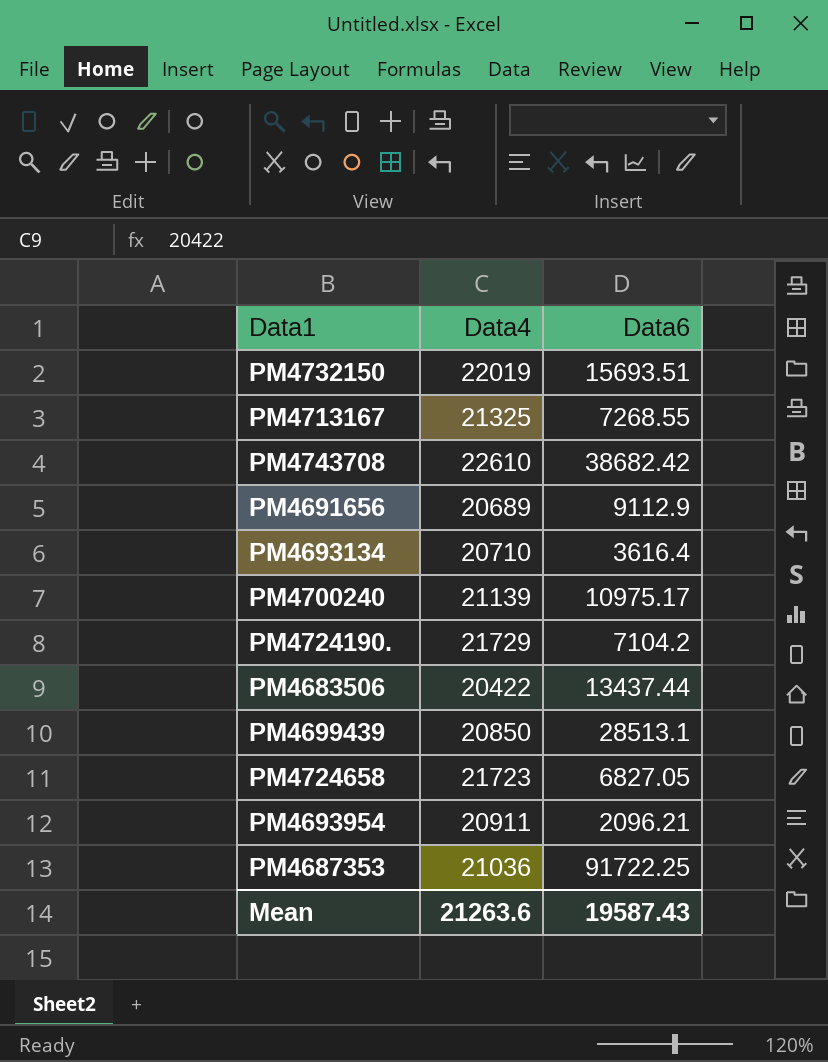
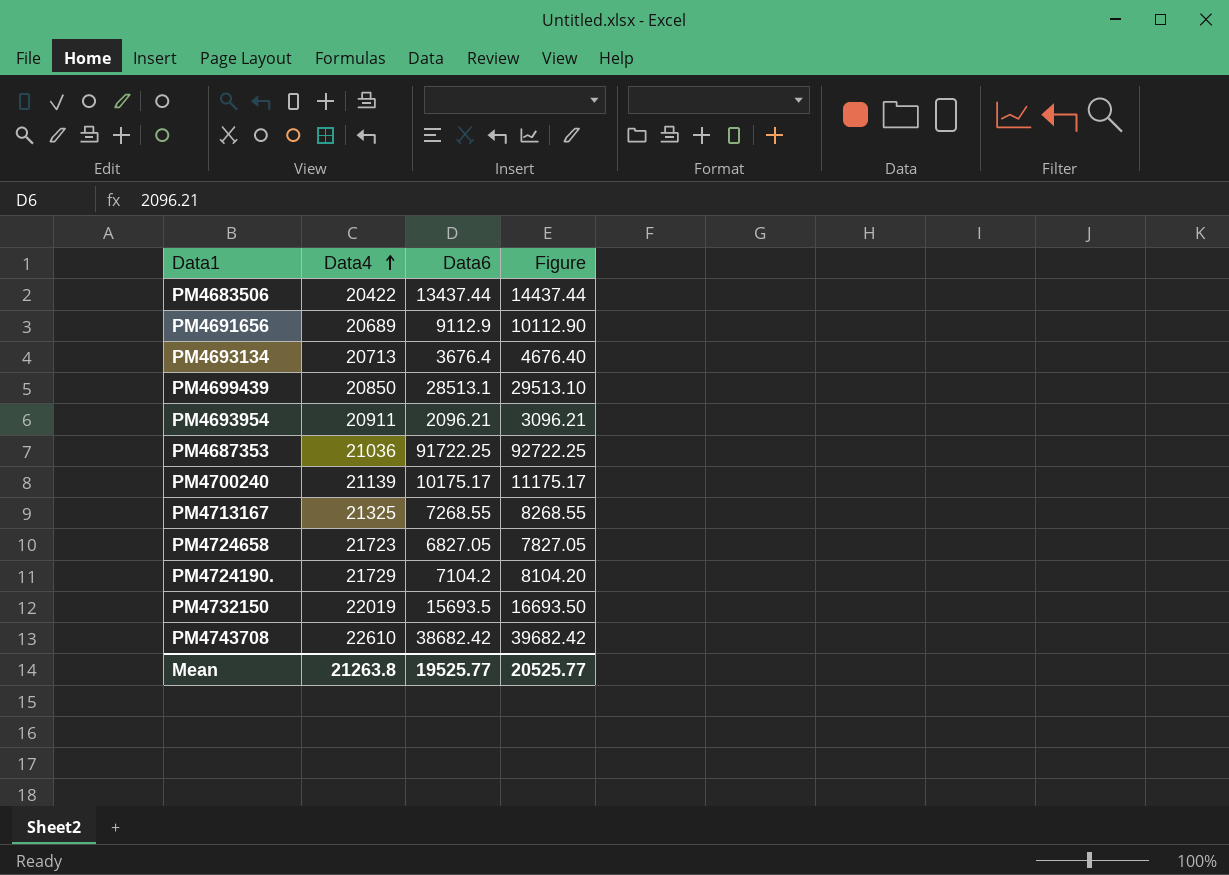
row order: none -> Data4 ascending
column Figure | formula: none -> [Data6] + 1000
PM4693134 | Data4: 20710 -> 20713
PM4693134 | Data6: 3616.4 -> 3676.4
PM4700240 | Data6: 10975.17 -> 10175.17
PM4732150 | Data6: 15693.51 -> 15693.5
Mean | Data4: 21263.6 -> 21263.8
Mean | Data6: 19587.43 -> 19525.77

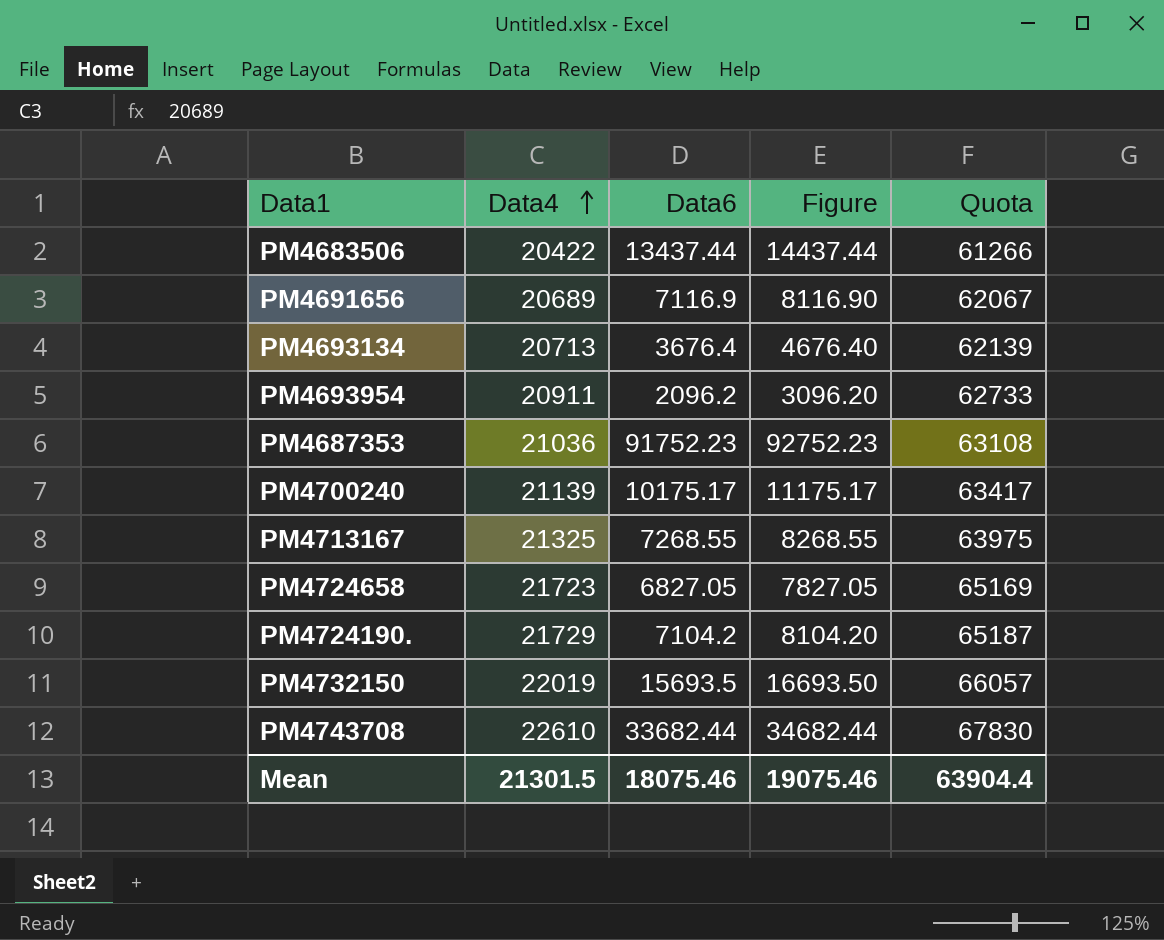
column Quota | formula: none -> [Data4] * 3
row PM4699439: 20850 | 28513.1 | 29513.10 -> none
PM4691656 | Data6: 9112.9 -> 7116.9
PM4691656 | Figure: 10112.90 -> 8116.90
PM4693954 | Data6: 2096.21 -> 2096.2
PM4693954 | Figure: 3096.21 -> 3096.20
PM4687353 | Data6: 91722.25 -> 91752.23
PM4687353 | Figure: 92722.25 -> 92752.23
PM4743708 | Data6: 38682.42 -> 33682.44
PM4743708 | Figure: 39682.42 -> 34682.44
Mean | Data4: 21263.8 -> 21301.5
Mean | Data6: 19525.77 -> 18075.46
Mean | Figure: 20525.77 -> 19075.46

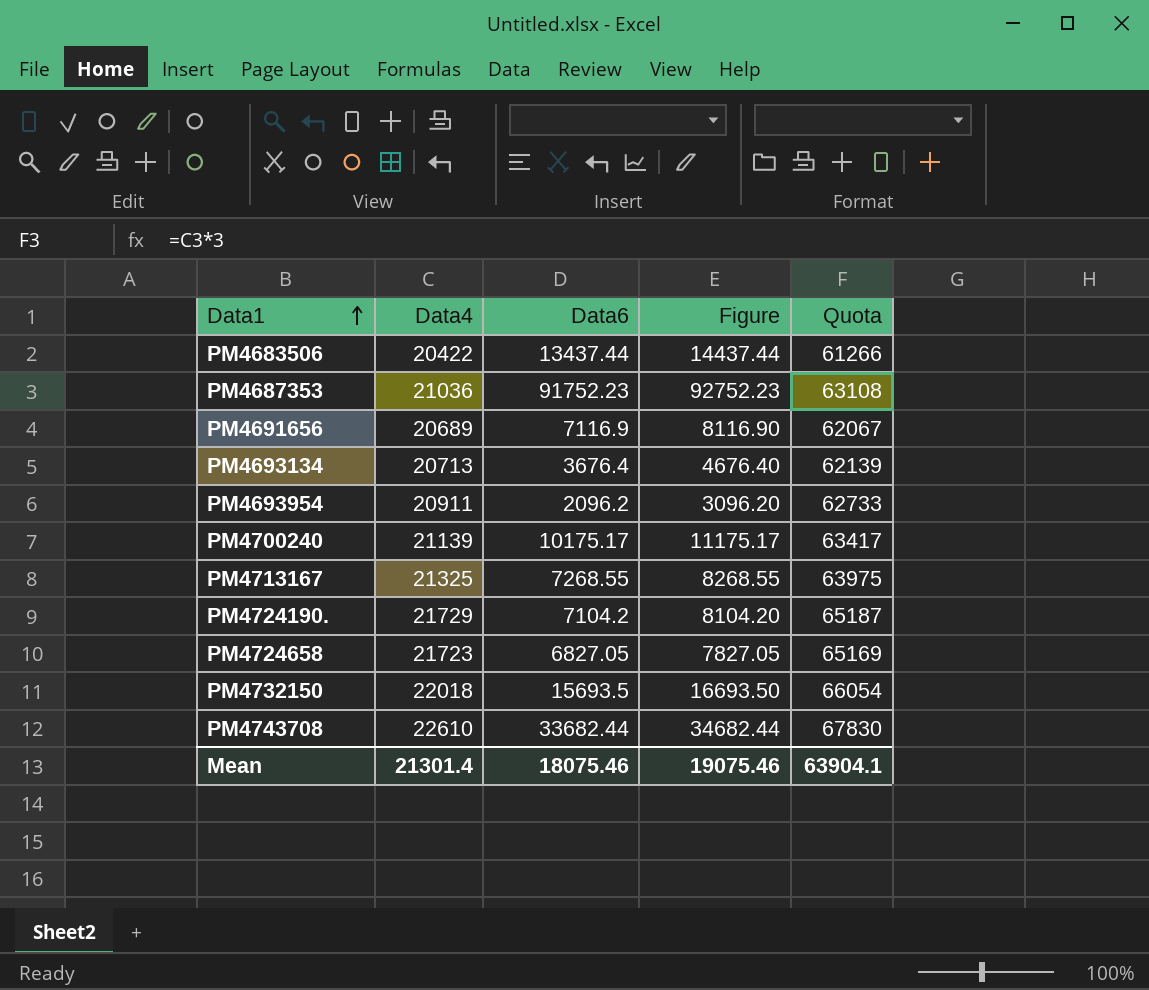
row order: Data4 ascending -> Data1 ascending
PM4732150 | Data4: 22019 -> 22018
PM4732150 | Quota: 66057 -> 66054
Mean | Data4: 21301.5 -> 21301.4
Mean | Quota: 63904.4 -> 63904.1

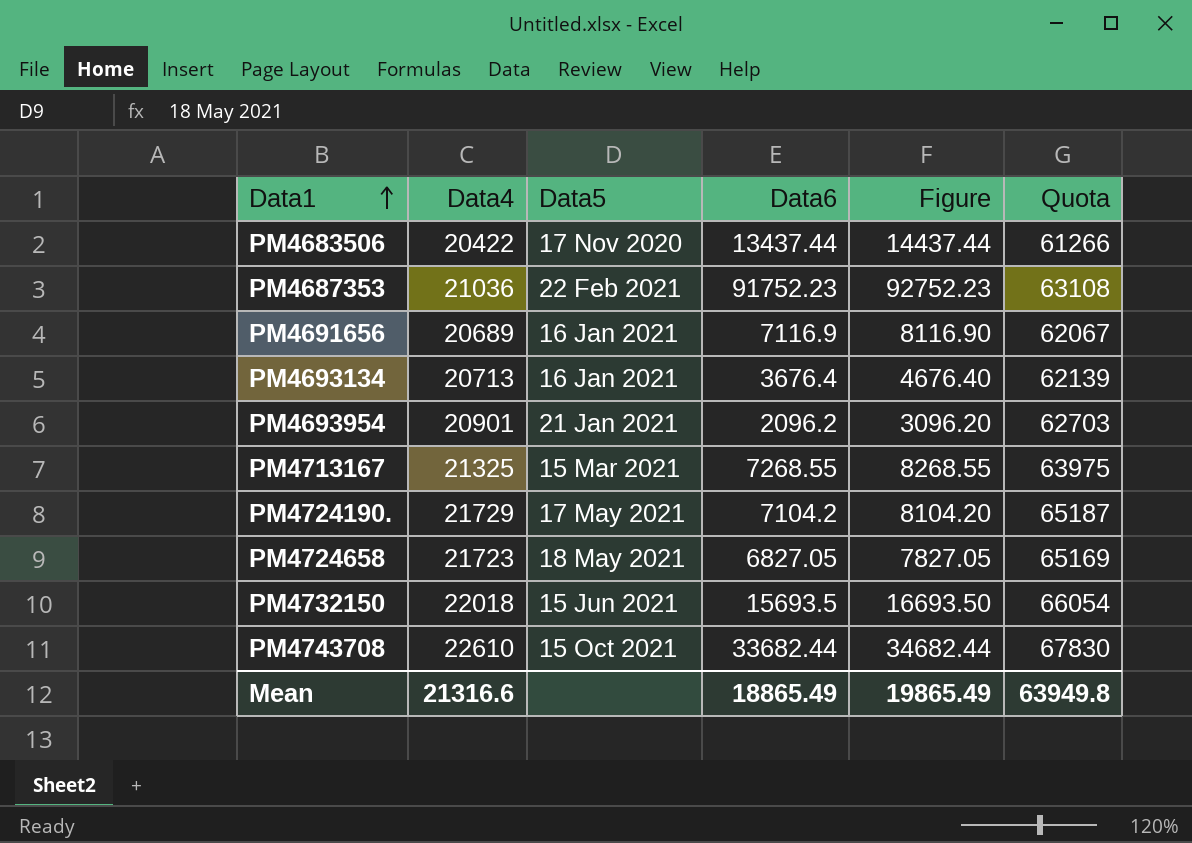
column Data5 | position: none -> 3
row PM4700240: 21139 | 10175.17 | 11175.17 | 63417 -> none
PM4693954 | Data4: 20911 -> 20901
PM4693954 | Quota: 62733 -> 62703
Mean | Data4: 21301.4 -> 21316.6
Mean | Data6: 18075.46 -> 18865.49
Mean | Figure: 19075.46 -> 19865.49
Mean | Quota: 63904.1 -> 63949.8

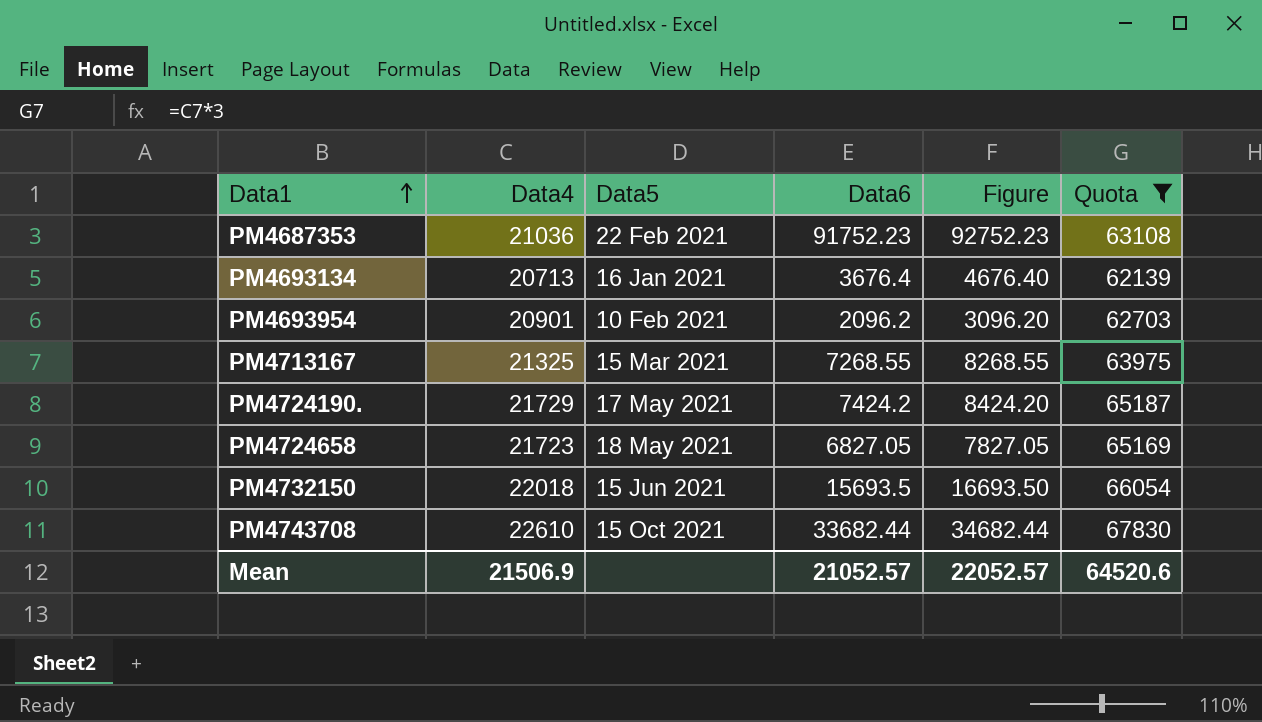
filter: none -> Quota >= 62139
PM4693954 | Data5: 21 Jan 2021 -> 10 Feb 2021
PM4724190. | Data6: 7104.2 -> 7424.2
PM4724190. | Figure: 8104.20 -> 8424.20
Mean | Data4: 21316.6 -> 21506.9
Mean | Data6: 18865.49 -> 21052.57
Mean | Figure: 19865.49 -> 22052.57
Mean | Quota: 63949.8 -> 64520.6

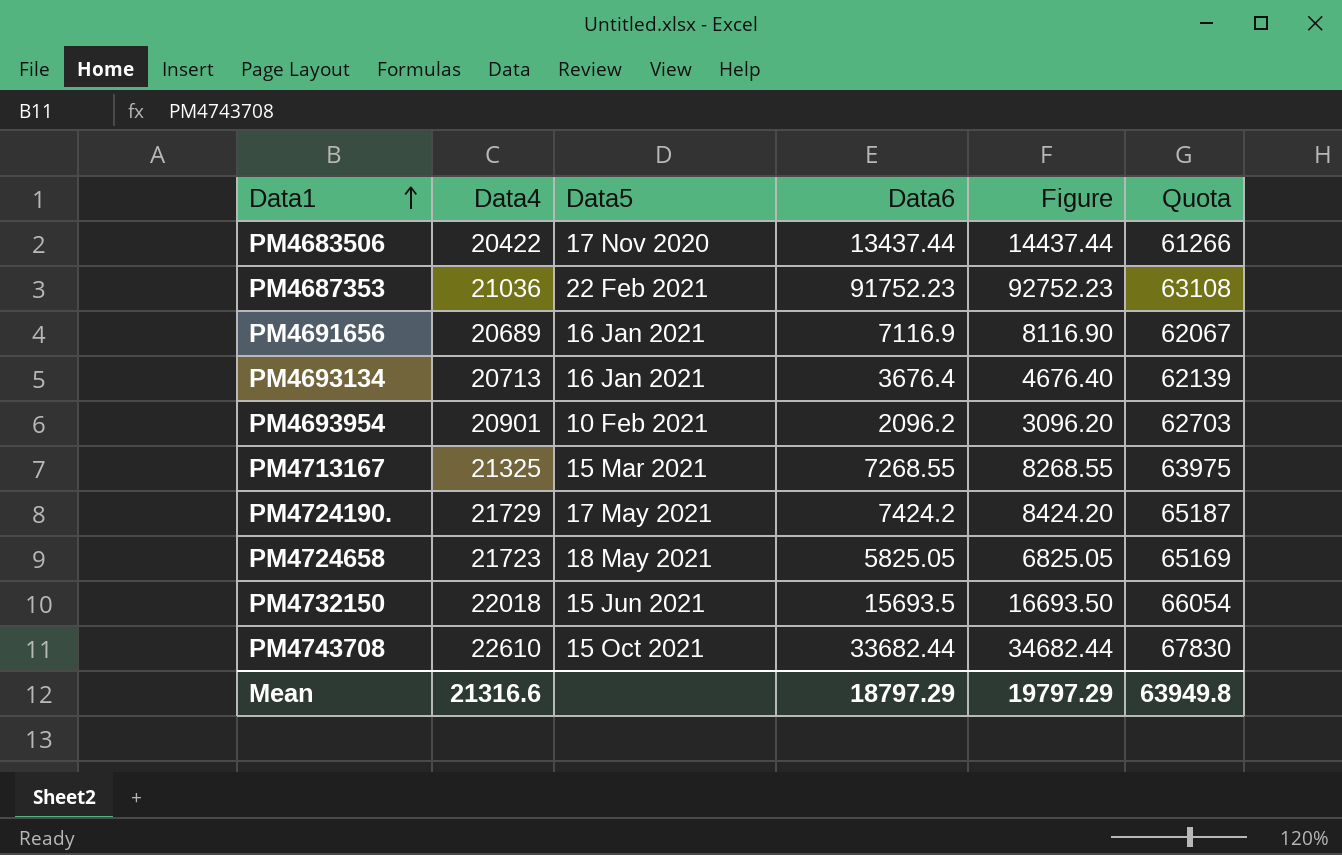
filter: Quota >= 62139 -> none
PM4724658 | Data6: 6827.05 -> 5825.05
PM4724658 | Figure: 7827.05 -> 6825.05
Mean | Data4: 21506.9 -> 21316.6
Mean | Data6: 21052.57 -> 18797.29
Mean | Figure: 22052.57 -> 19797.29
Mean | Quota: 64520.6 -> 63949.8

